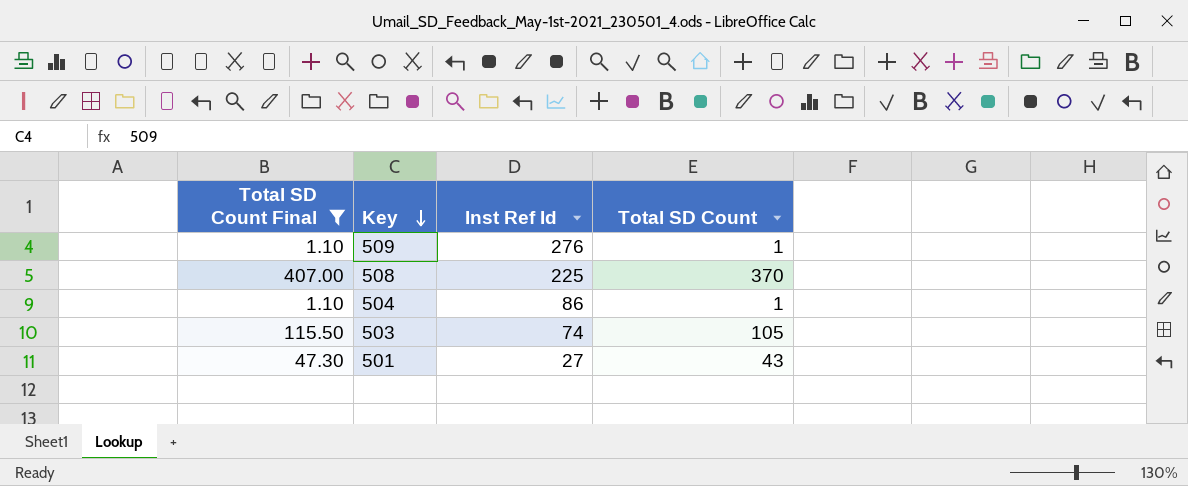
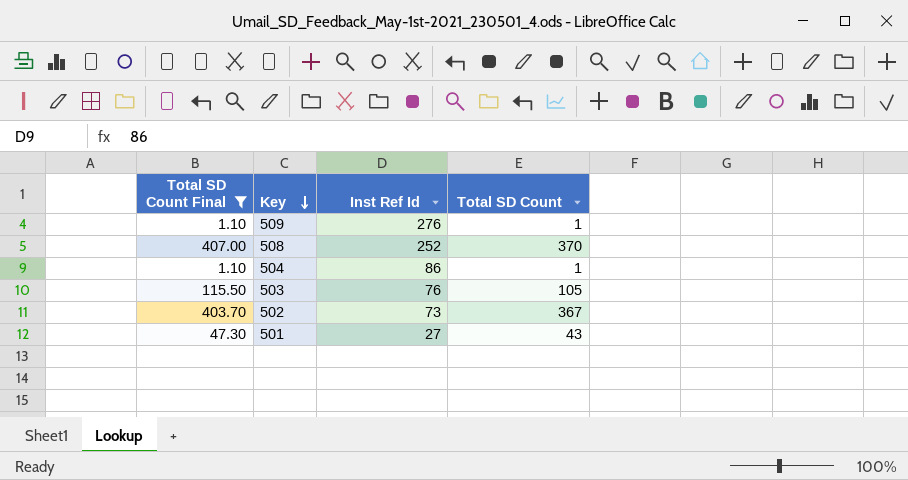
508 | Inst Ref Id: 225 -> 252
503 | Inst Ref Id: 74 -> 76
row 502: none -> 403.70 | 73 | 367

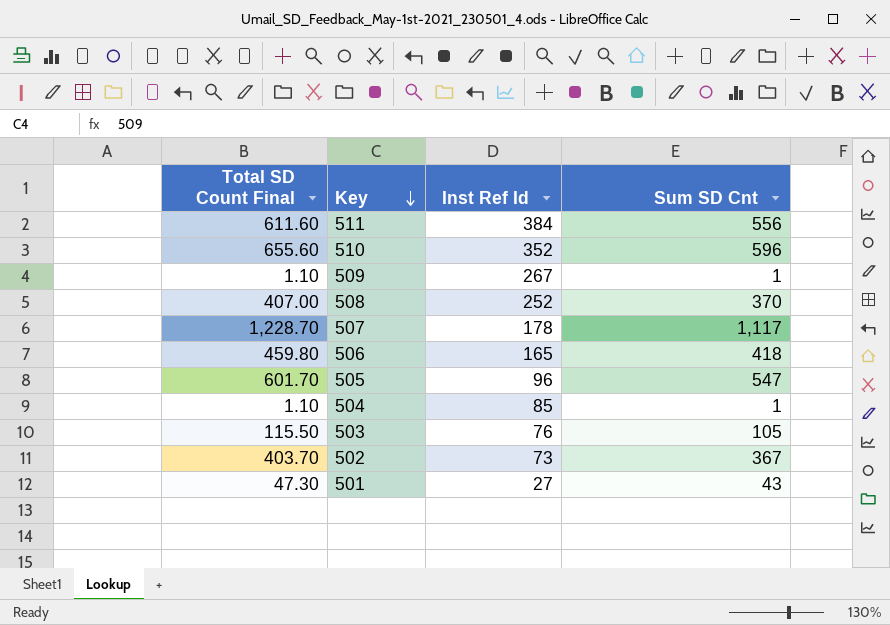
filter: Total SD Count Final <= 407.00 -> none
column name: Total SD Count -> Sum SD Cnt
509 | Inst Ref Id: 276 -> 267
504 | Inst Ref Id: 86 -> 85

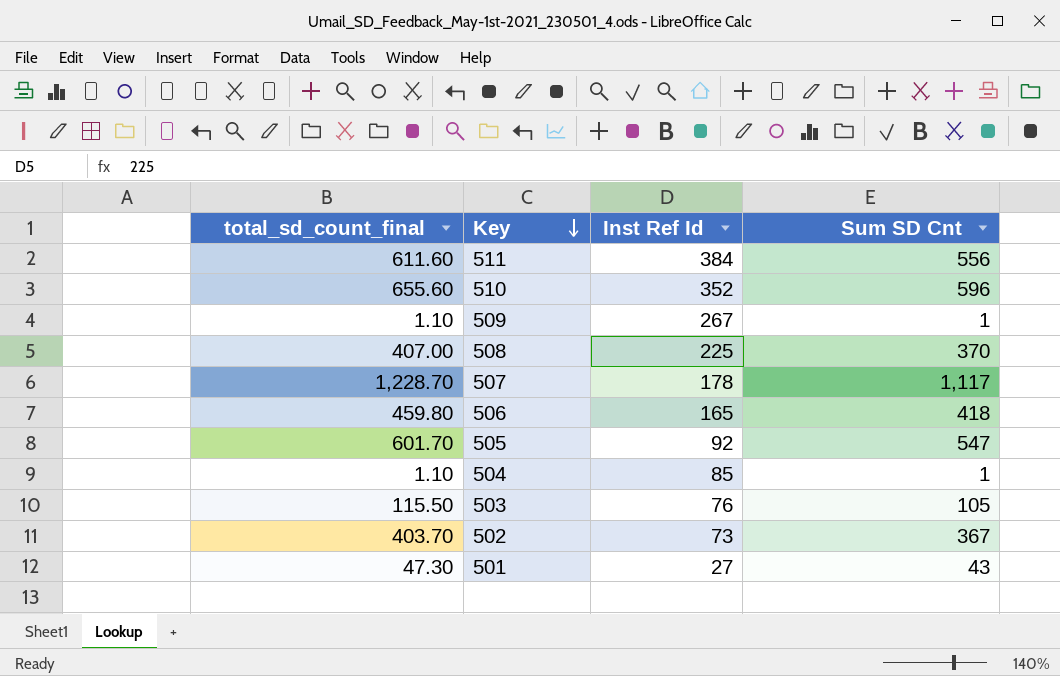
column name: Total SD Count Final -> total_sd_count_final
508 | Inst Ref Id: 252 -> 225
505 | Inst Ref Id: 96 -> 92

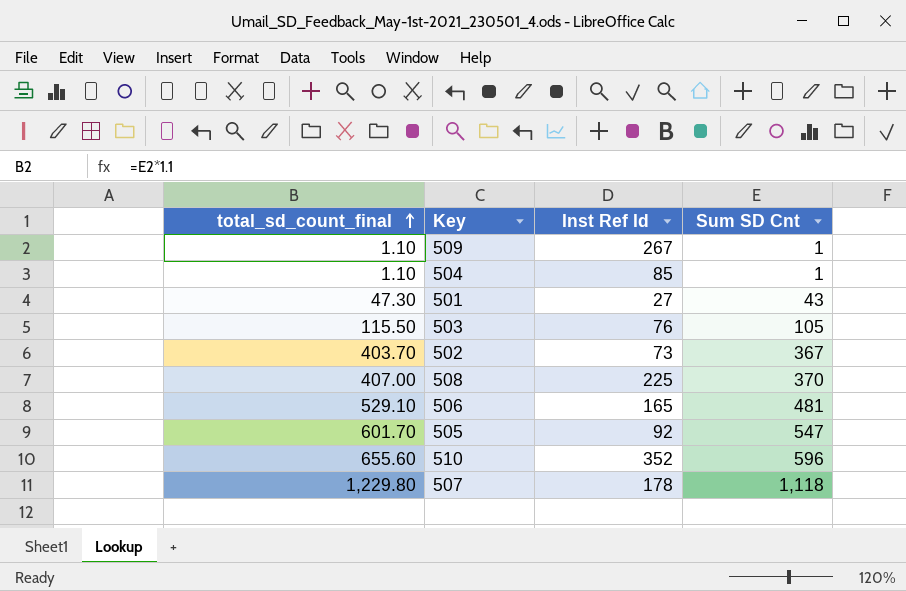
row order: Key descending -> total_sd_count_final ascending
row 511: 611.60 | 384 | 556 -> none
506 | total_sd_count_final: 459.80 -> 529.10
506 | Sum SD Cnt: 418 -> 481
507 | total_sd_count_final: 1,228.70 -> 1,229.80
507 | Sum SD Cnt: 1,117 -> 1,118

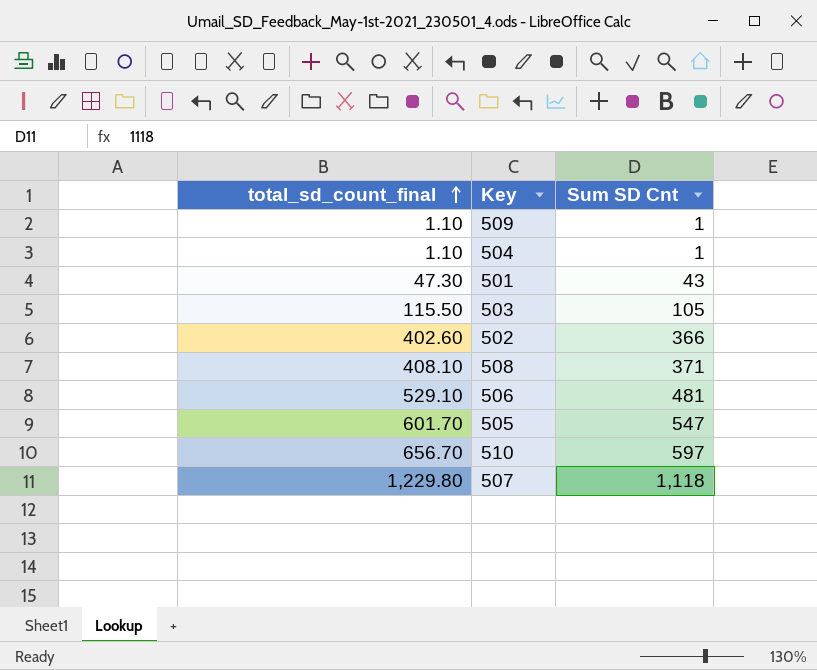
column Inst Ref Id | position: 3 -> none
502 | total_sd_count_final: 403.70 -> 402.60
502 | Sum SD Cnt: 367 -> 366
508 | total_sd_count_final: 407.00 -> 408.10
508 | Sum SD Cnt: 370 -> 371
510 | total_sd_count_final: 655.60 -> 656.70
510 | Sum SD Cnt: 596 -> 597

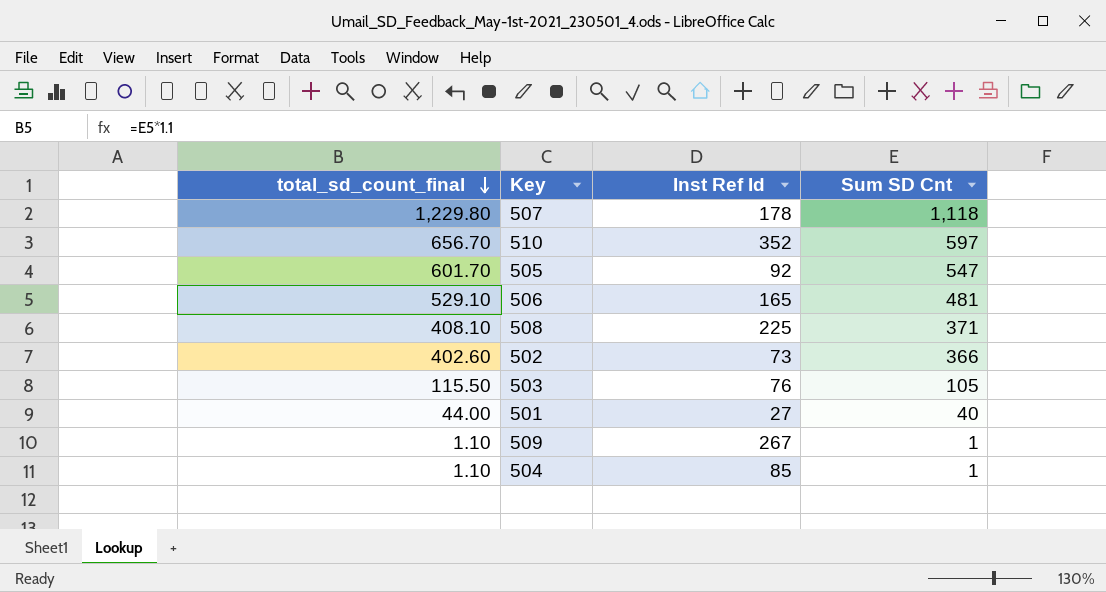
row order: total_sd_count_final ascending -> total_sd_count_final descending
column Inst Ref Id | position: none -> 3
501 | total_sd_count_final: 47.30 -> 44.00
501 | Sum SD Cnt: 43 -> 40

